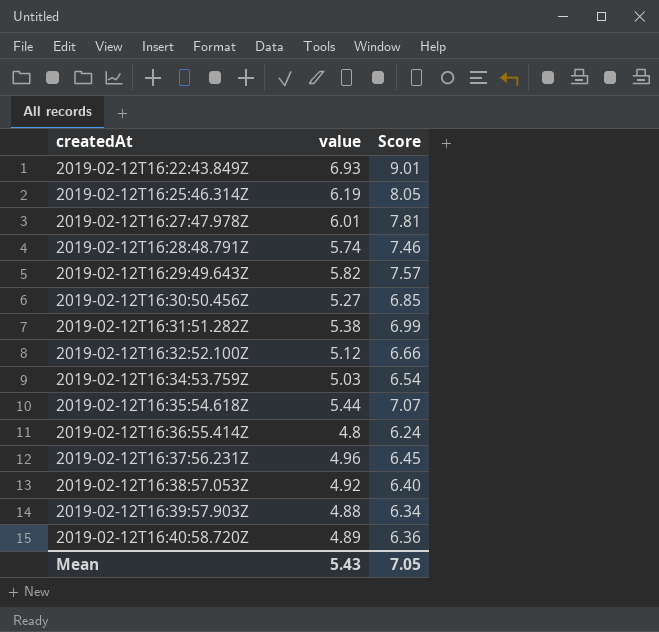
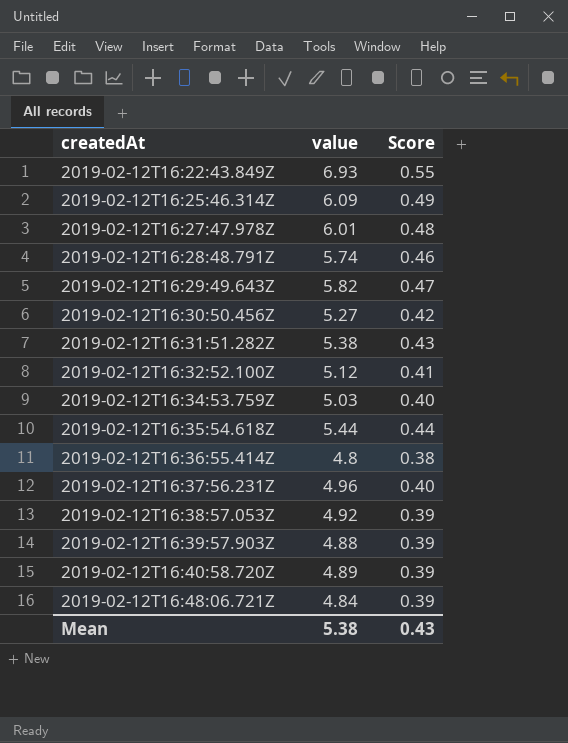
column Score | formula: [value] * 1.3 -> [value] * 0.08
2019-02-12T16:25:46.314Z | value: 6.19 -> 6.09
row 2019-02-12T16:48:06.721Z: none -> 4.84 | 0.39
Mean | value: 5.43 -> 5.38
Mean | Score: 7.05 -> 0.43

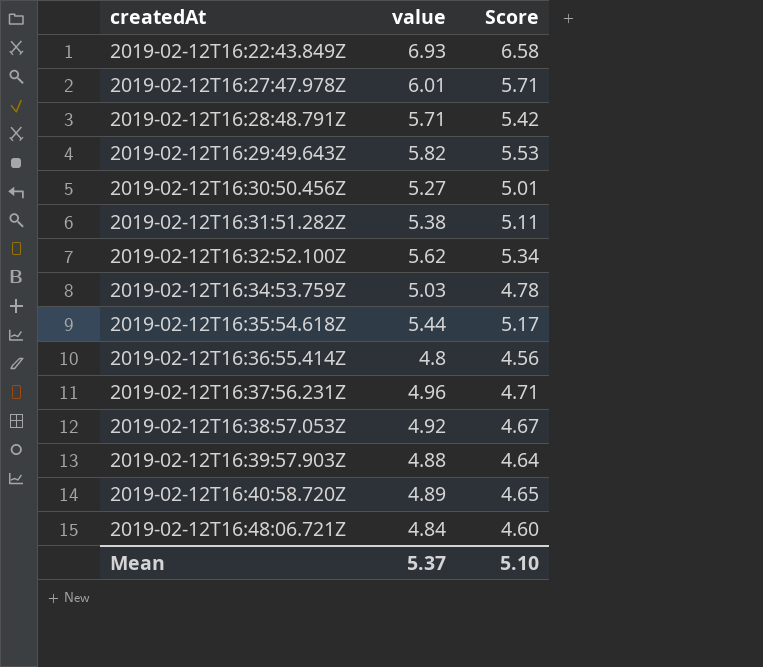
column Score | formula: [value] * 0.08 -> [value] * 0.95
row 2019-02-12T16:25:46.314Z: 6.09 | 0.49 -> none
2019-02-12T16:28:48.791Z | value: 5.74 -> 5.71
2019-02-12T16:32:52.100Z | value: 5.12 -> 5.62
Mean | value: 5.38 -> 5.37
Mean | Score: 0.43 -> 5.10

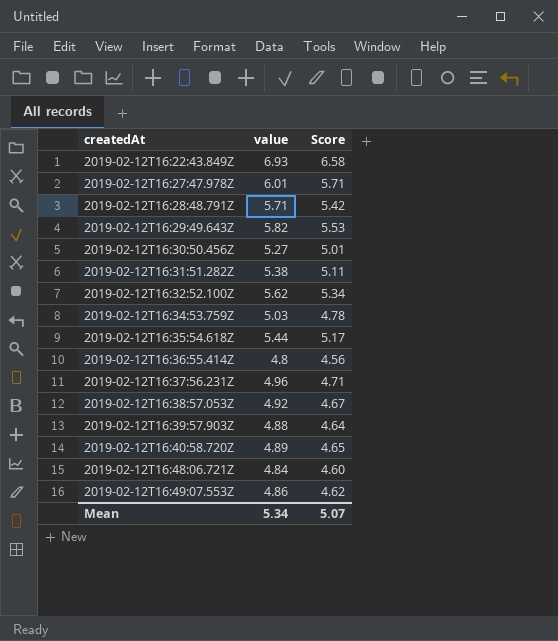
row 2019-02-12T16:49:07.553Z: none -> 4.86 | 4.62
Mean | value: 5.37 -> 5.34
Mean | Score: 5.10 -> 5.07

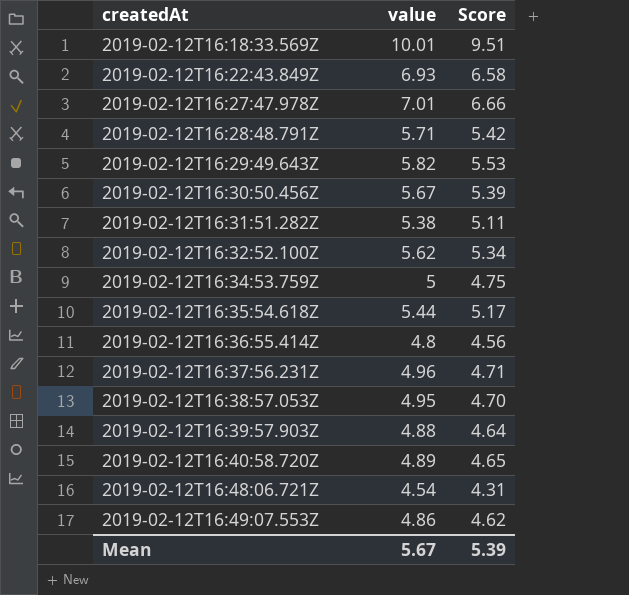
row 2019-02-12T16:18:33.569Z: none -> 10.01 | 9.51
2019-02-12T16:27:47.978Z | value: 6.01 -> 7.01
2019-02-12T16:27:47.978Z | Score: 5.71 -> 6.66
2019-02-12T16:30:50.456Z | value: 5.27 -> 5.67
2019-02-12T16:30:50.456Z | Score: 5.01 -> 5.39
2019-02-12T16:34:53.759Z | value: 5.03 -> 5
2019-02-12T16:34:53.759Z | Score: 4.78 -> 4.75
2019-02-12T16:38:57.053Z | value: 4.92 -> 4.95
2019-02-12T16:38:57.053Z | Score: 4.67 -> 4.70
2019-02-12T16:48:06.721Z | value: 4.84 -> 4.54
2019-02-12T16:48:06.721Z | Score: 4.60 -> 4.31
Mean | value: 5.34 -> 5.67
Mean | Score: 5.07 -> 5.39

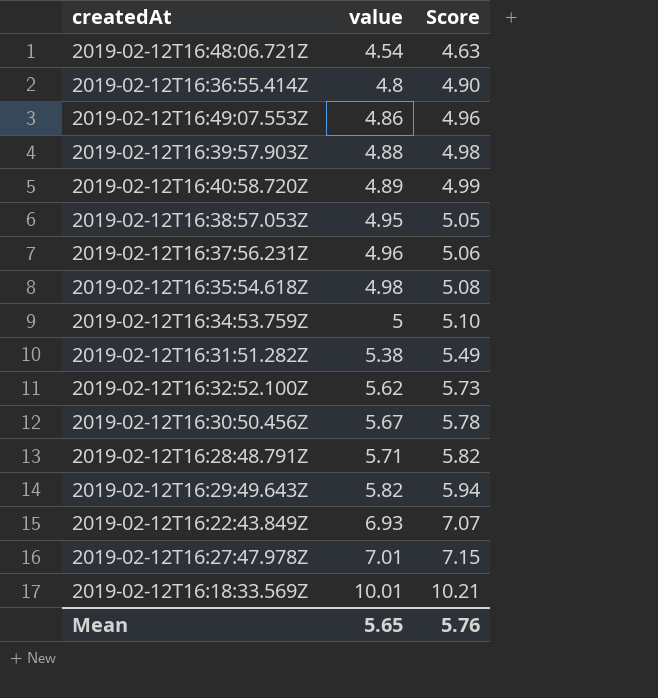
row order: createdAt ascending -> value ascending
column Score | formula: [value] * 0.95 -> [value] * 1.02
2019-02-12T16:35:54.618Z | value: 5.44 -> 4.98
Mean | value: 5.67 -> 5.65
Mean | Score: 5.39 -> 5.76

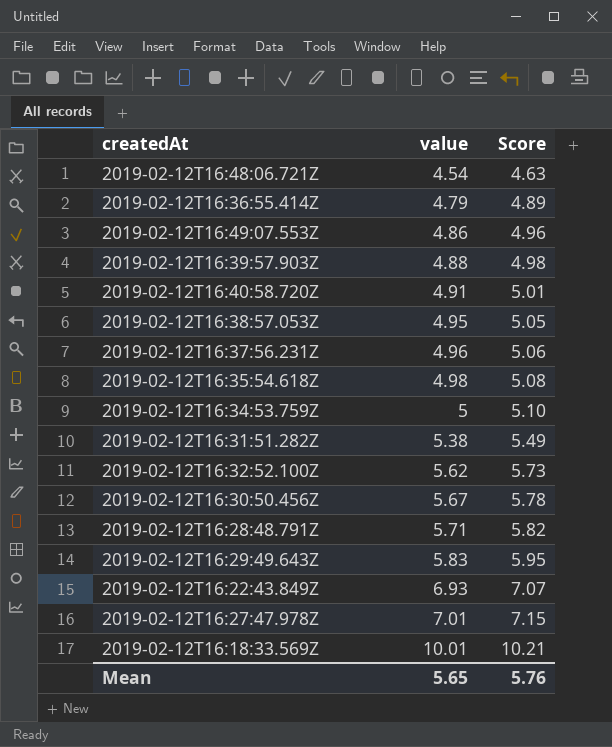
2019-02-12T16:36:55.414Z | value: 4.8 -> 4.79
2019-02-12T16:36:55.414Z | Score: 4.90 -> 4.89
2019-02-12T16:40:58.720Z | value: 4.89 -> 4.91
2019-02-12T16:40:58.720Z | Score: 4.99 -> 5.01
2019-02-12T16:29:49.643Z | value: 5.82 -> 5.83
2019-02-12T16:29:49.643Z | Score: 5.94 -> 5.95

